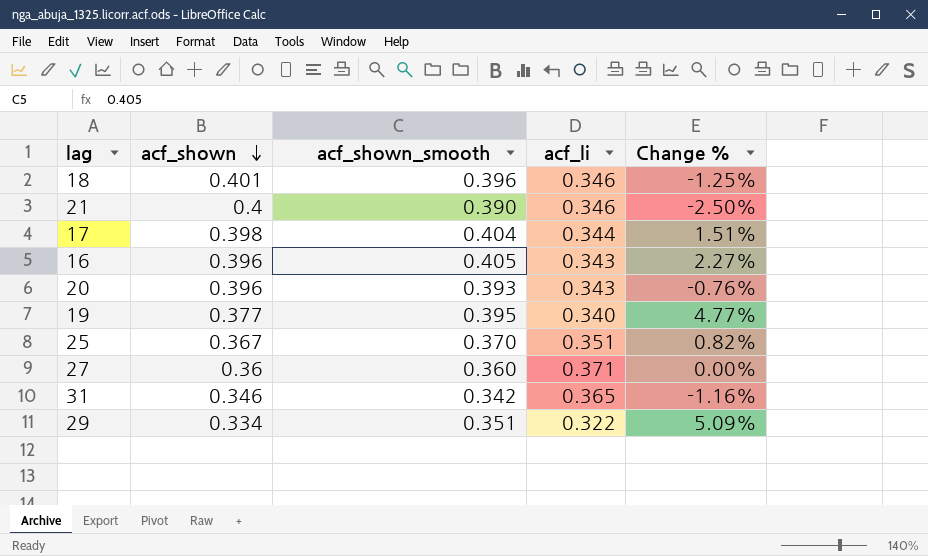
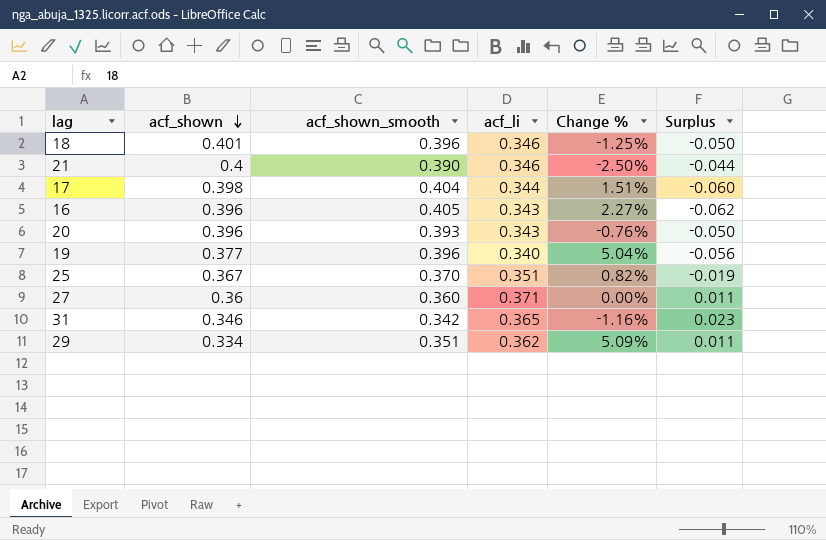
column Surplus | formula: none -> [acf_li] - [acf_shown_smooth]
19 | acf_shown_smooth: 0.395 -> 0.396
19 | Change %: 4.77% -> 5.04%
29 | acf_li: 0.322 -> 0.362

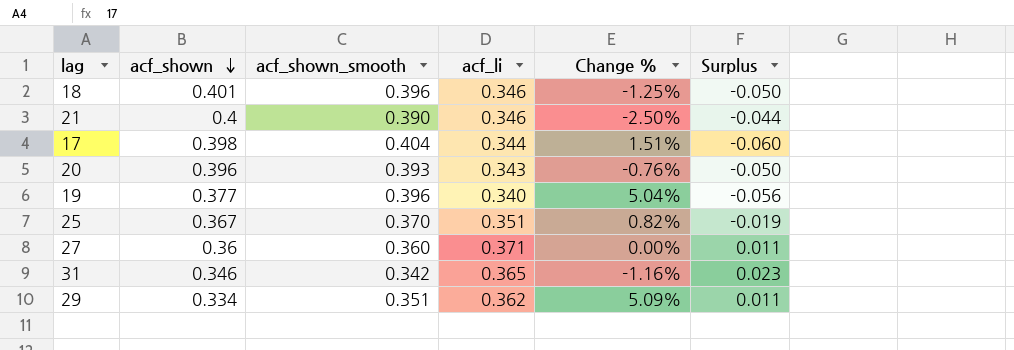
row 16: 0.396 | 0.405 | 0.343 | 2.27% | -0.062 -> none

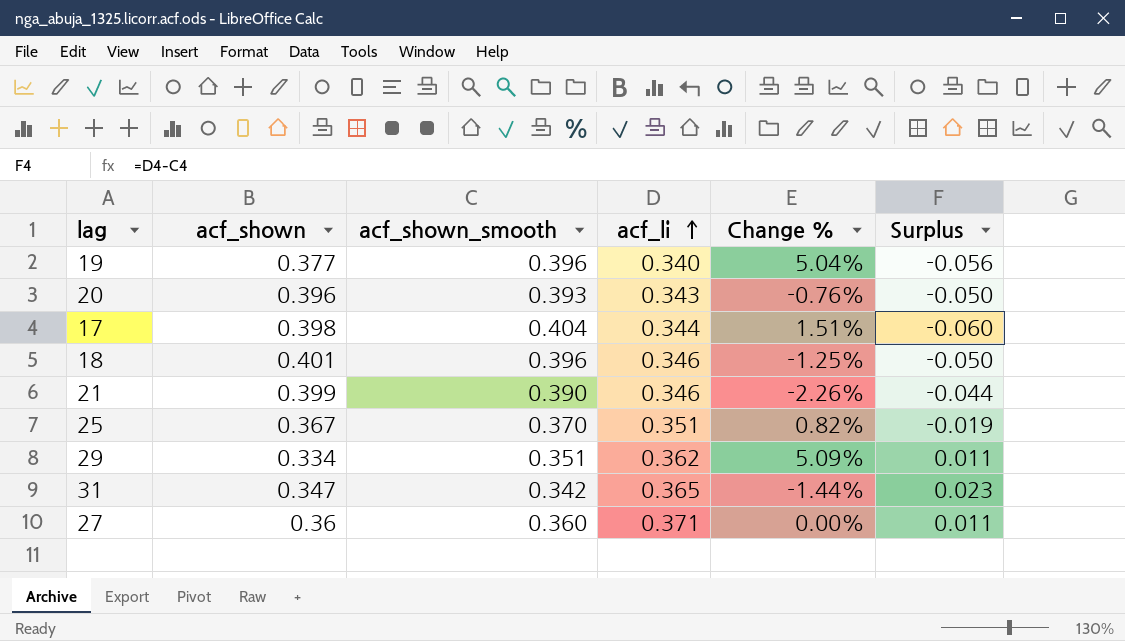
row order: acf_shown descending -> acf_li ascending
21 | acf_shown: 0.4 -> 0.399
21 | Change %: -2.50% -> -2.26%
31 | acf_shown: 0.346 -> 0.347
31 | Change %: -1.16% -> -1.44%

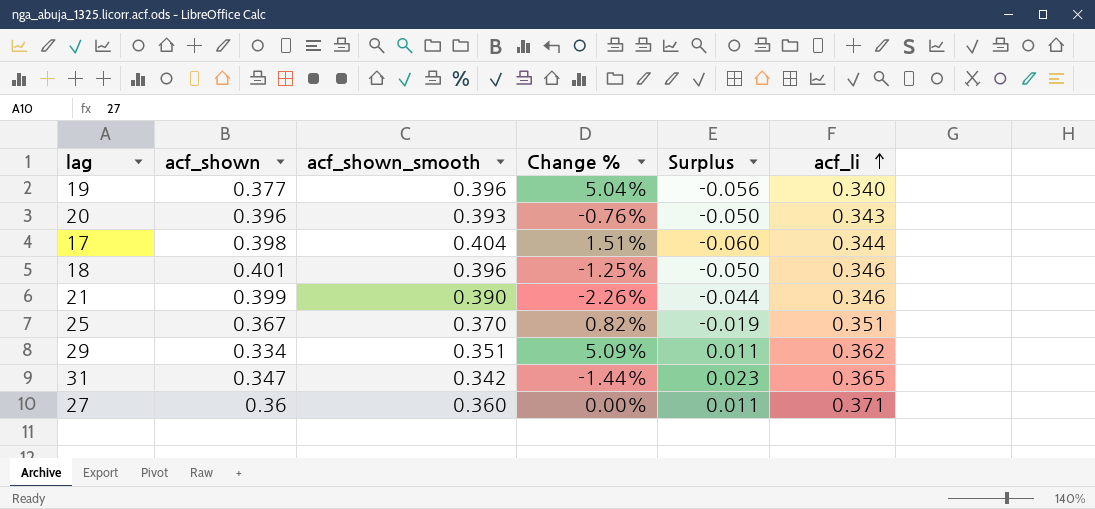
column acf_li | position: 4 -> 6

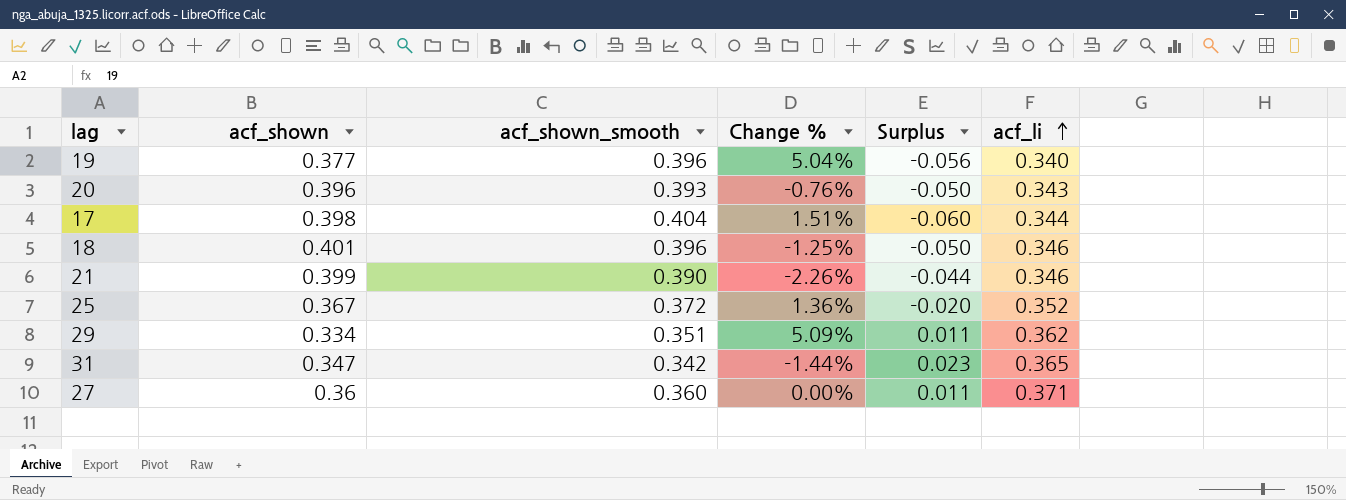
25 | acf_shown_smooth: 0.370 -> 0.372
25 | Change %: 0.82% -> 1.36%
25 | Surplus: -0.019 -> -0.020
25 | acf_li: 0.351 -> 0.352

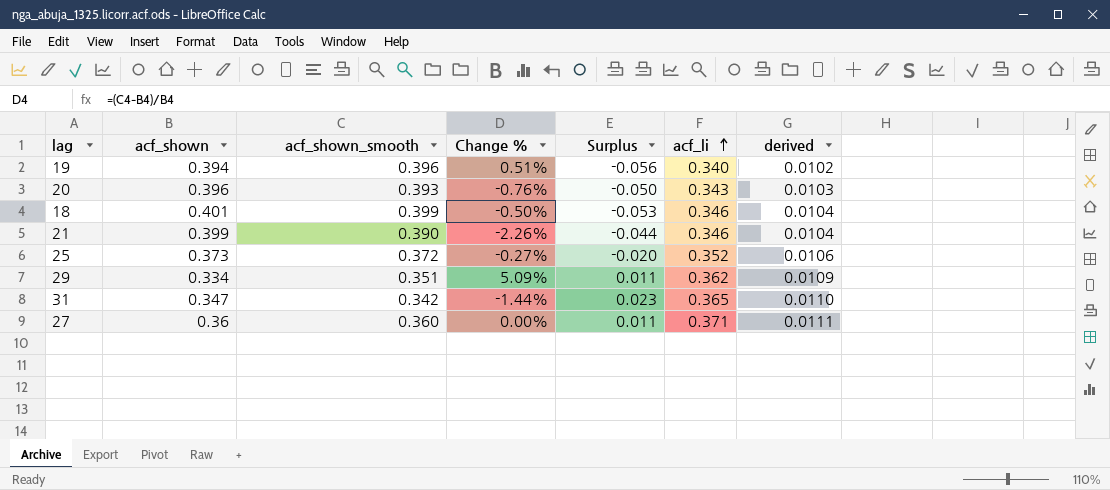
column derived | formula: none -> [acf_li] * 0.03
row 17: 0.398 | 0.404 | 1.51% | -0.060 | 0.344 -> none
19 | acf_shown: 0.377 -> 0.394
19 | Change %: 5.04% -> 0.51%
18 | acf_shown_smooth: 0.396 -> 0.399
18 | Change %: -1.25% -> -0.50%
18 | Surplus: -0.050 -> -0.053
25 | acf_shown: 0.367 -> 0.373
25 | Change %: 1.36% -> -0.27%

